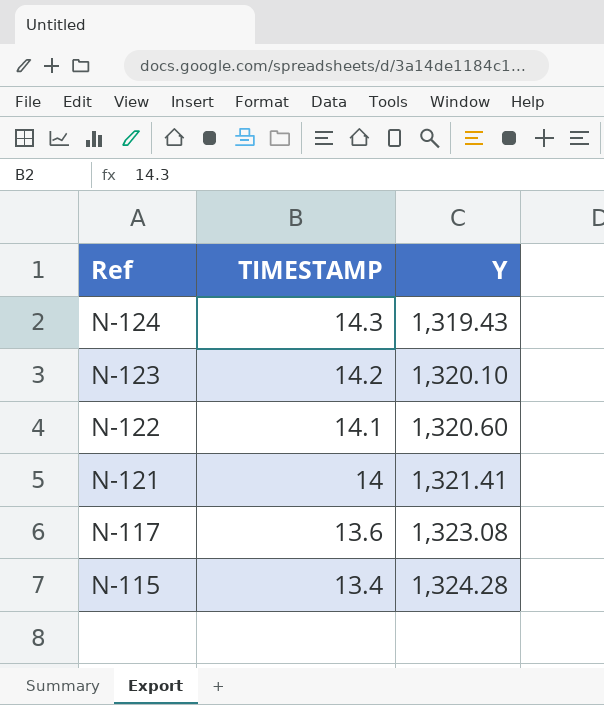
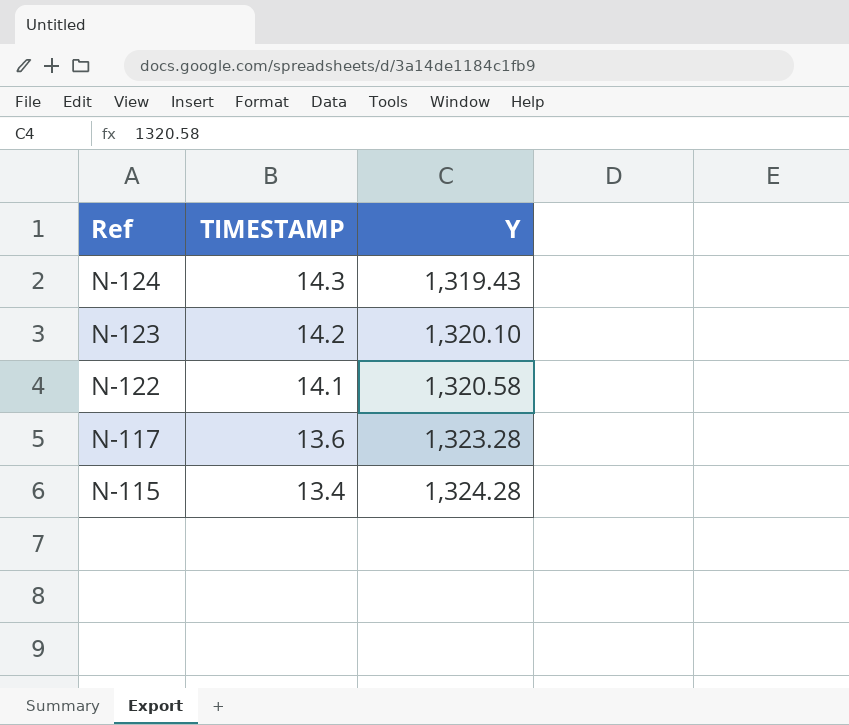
row N-121: 14 | 1,321.41 -> none
N-122 | Y: 1,320.60 -> 1,320.58
N-117 | Y: 1,323.08 -> 1,323.28

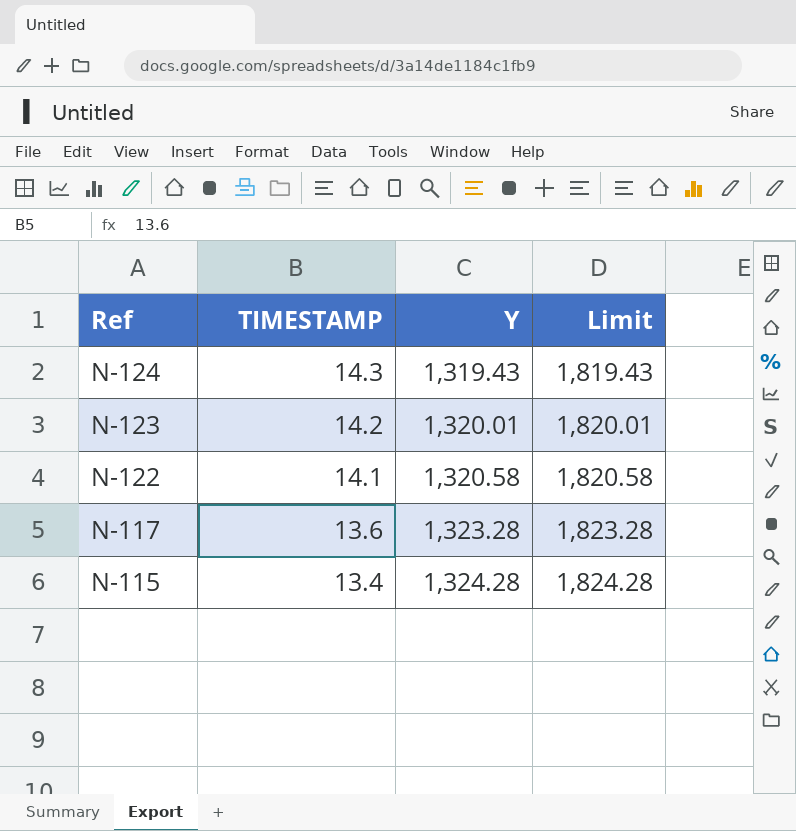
column Limit | formula: none -> [Y] + 500
N-123 | Y: 1,320.10 -> 1,320.01

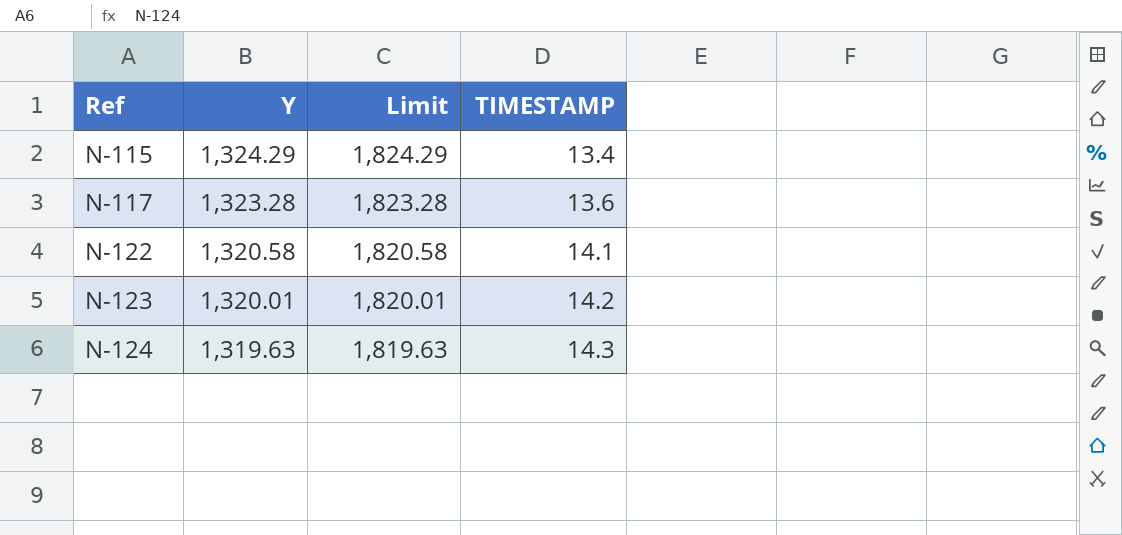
row order: Ref descending -> Ref ascending
column TIMESTAMP | position: 2 -> 4
N-115 | Y: 1,324.28 -> 1,324.29
N-115 | Limit: 1,824.28 -> 1,824.29
N-124 | Y: 1,319.43 -> 1,319.63
N-124 | Limit: 1,819.43 -> 1,819.63

